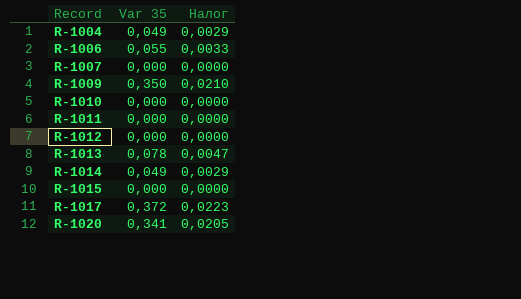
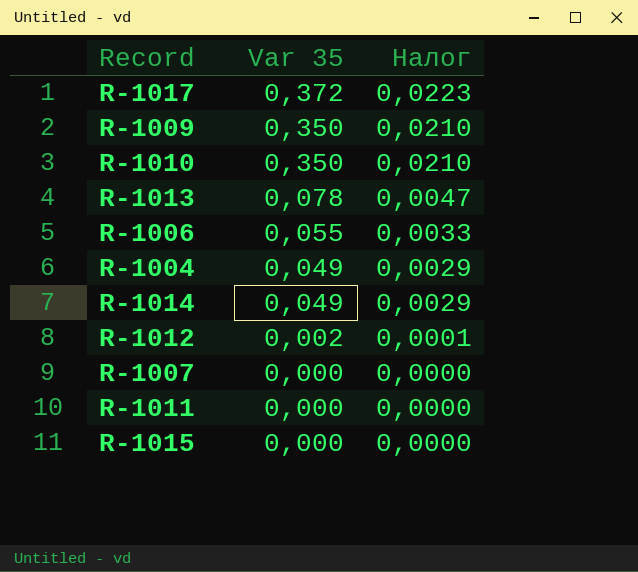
row order: Record ascending -> Var 35 descending
row R-1020: 0,341 | 0,0205 -> none
R-1010 | Var 35: 0,000 -> 0,350
R-1010 | Налог: 0,0000 -> 0,0210
R-1012 | Var 35: 0,000 -> 0,002
R-1012 | Налог: 0,0000 -> 0,0001

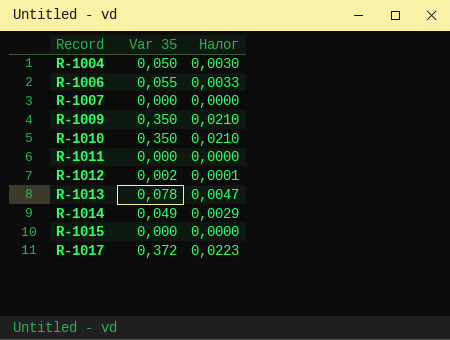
row order: Var 35 descending -> Record ascending
R-1004 | Var 35: 0,049 -> 0,050
R-1004 | Налог: 0,0029 -> 0,0030

